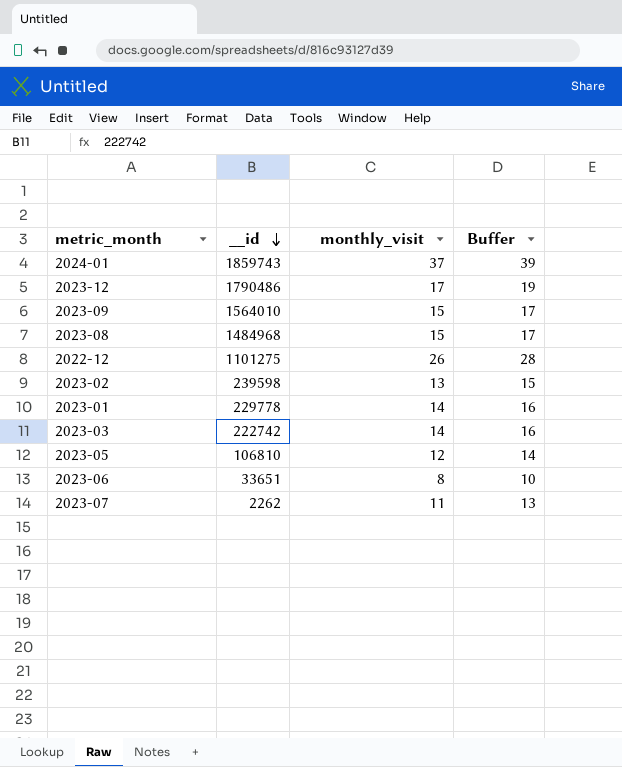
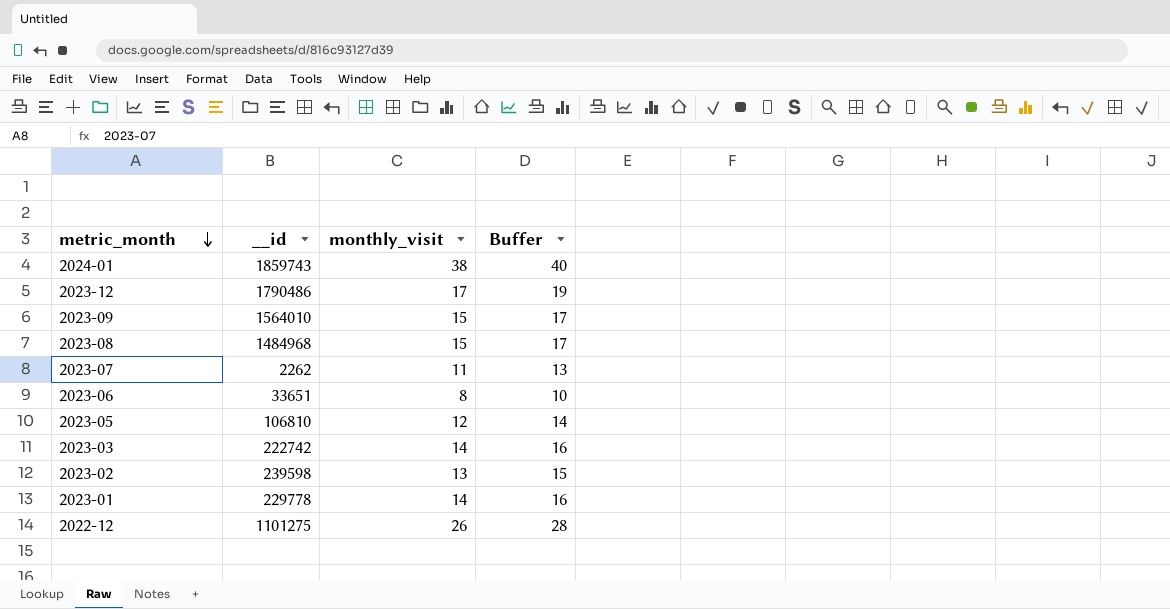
row order: __id descending -> metric_month descending
2024-01 | monthly_visit: 37 -> 38
2024-01 | Buffer: 39 -> 40

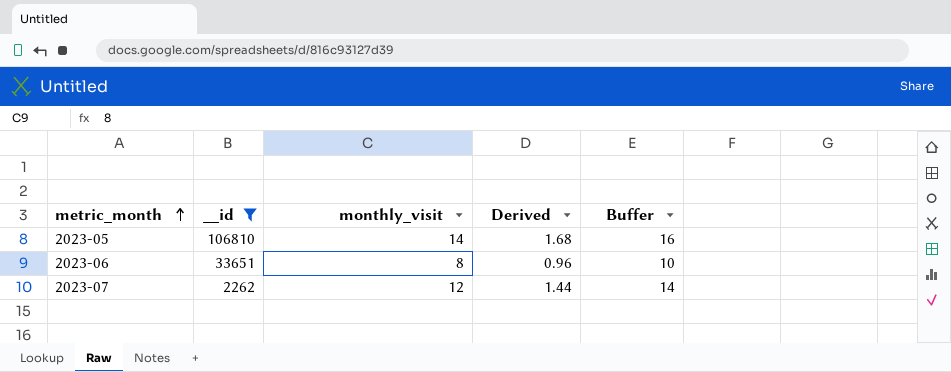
filter: none -> __id <= 106810
row order: metric_month descending -> metric_month ascending
column Derived | formula: none -> [monthly_visit] * 0.12
2023-05 | monthly_visit: 12 -> 14
2023-05 | Buffer: 14 -> 16
2023-07 | monthly_visit: 11 -> 12
2023-07 | Buffer: 13 -> 14

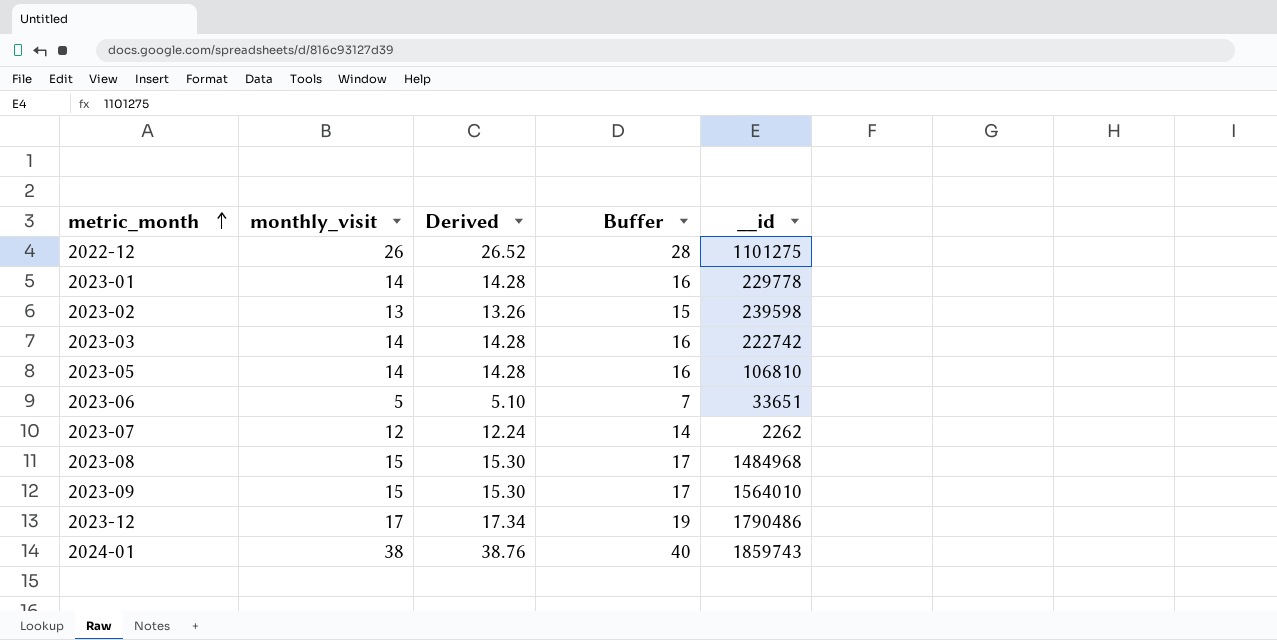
filter: __id <= 106810 -> none
column Derived | formula: [monthly_visit] * 0.12 -> [monthly_visit] * 1.02
column __id | position: 2 -> 5
2023-06 | monthly_visit: 8 -> 5
2023-06 | Buffer: 10 -> 7

